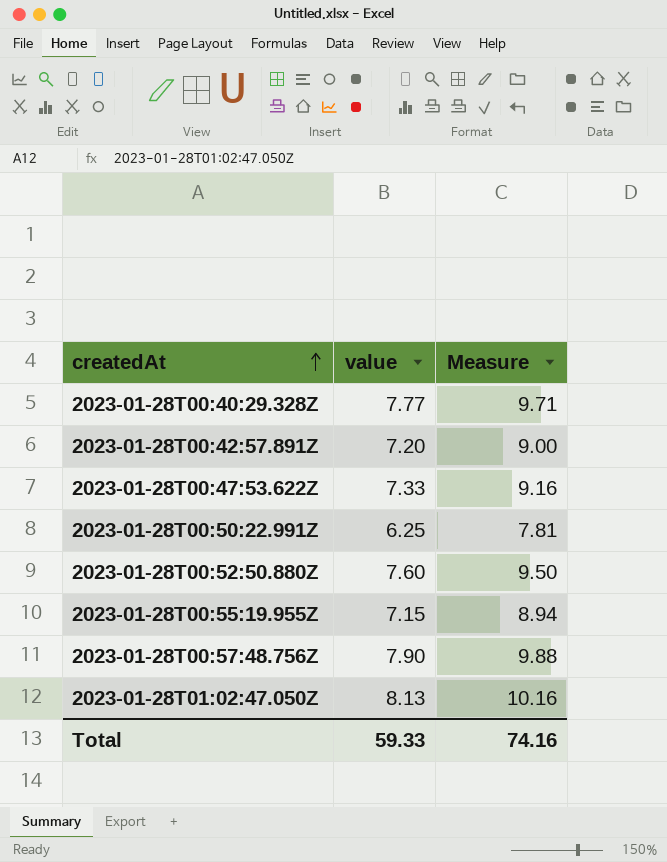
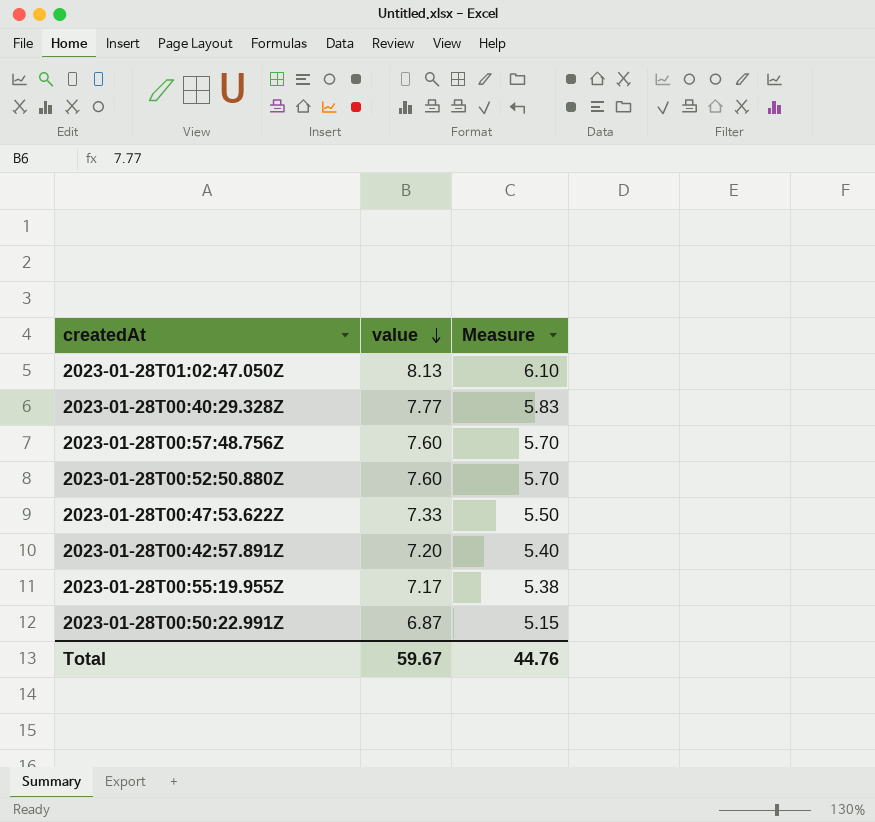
row order: createdAt ascending -> value descending
column Measure | formula: [value] * 1.25 -> [value] * 0.75
2023-01-28T00:57:48.756Z | value: 7.90 -> 7.60
2023-01-28T00:55:19.955Z | value: 7.15 -> 7.17
2023-01-28T00:50:22.991Z | value: 6.25 -> 6.87
Total | value: 59.33 -> 59.67
Total | Measure: 74.16 -> 44.76

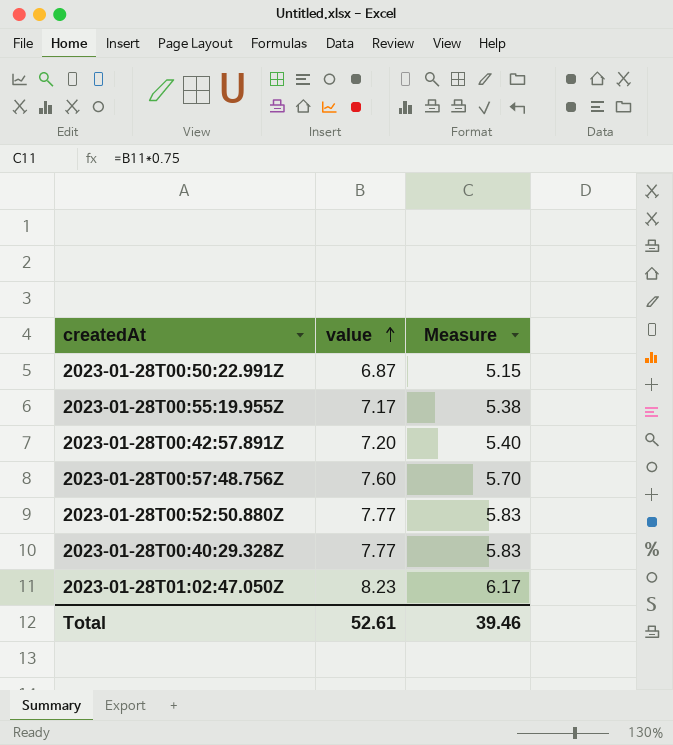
row order: value descending -> value ascending
row 2023-01-28T00:47:53.622Z: 7.33 | 5.50 -> none
2023-01-28T00:52:50.880Z | value: 7.60 -> 7.77
2023-01-28T00:52:50.880Z | Measure: 5.70 -> 5.83
2023-01-28T01:02:47.050Z | value: 8.13 -> 8.23
2023-01-28T01:02:47.050Z | Measure: 6.10 -> 6.17
Total | value: 59.67 -> 52.61
Total | Measure: 44.76 -> 39.46

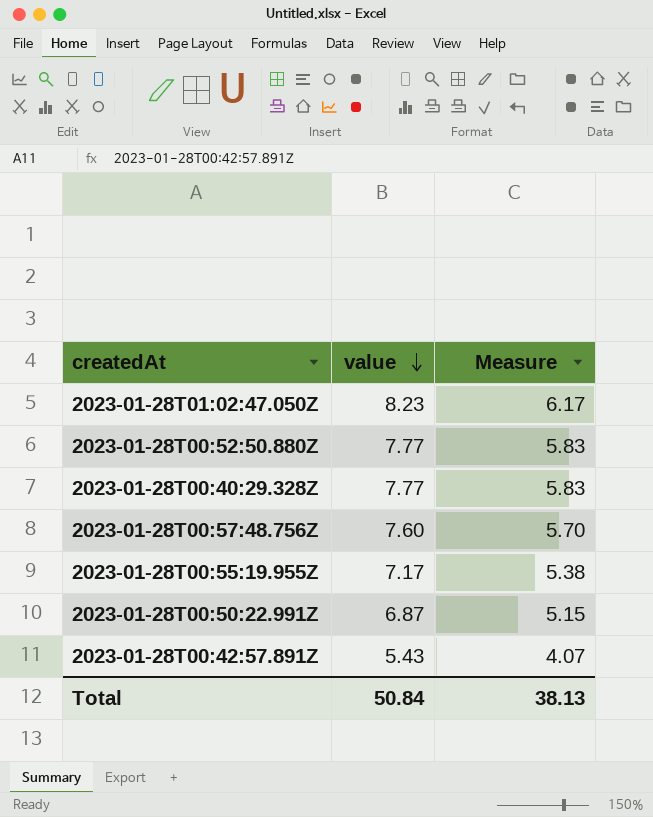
row order: value ascending -> value descending
2023-01-28T00:42:57.891Z | value: 7.20 -> 5.43
2023-01-28T00:42:57.891Z | Measure: 5.40 -> 4.07
Total | value: 52.61 -> 50.84
Total | Measure: 39.46 -> 38.13

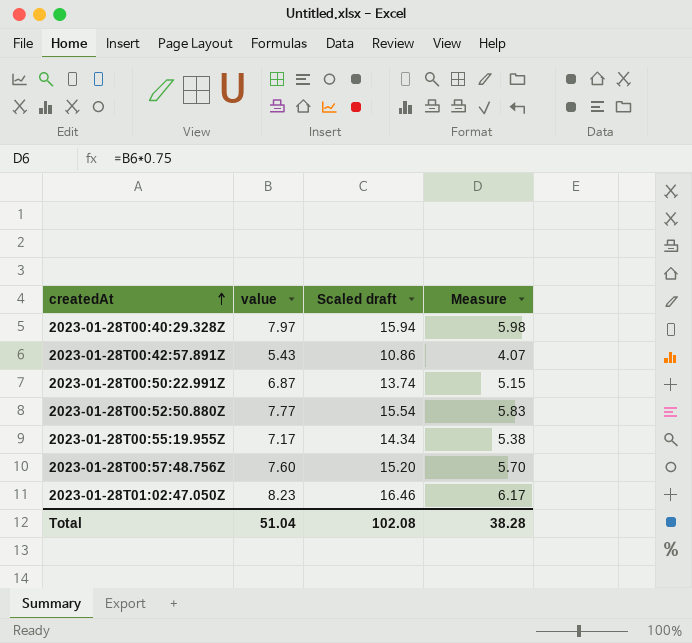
row order: value descending -> createdAt ascending
column Scaled draft | formula: none -> [value] * 2
2023-01-28T00:40:29.328Z | value: 7.77 -> 7.97
2023-01-28T00:40:29.328Z | Measure: 5.83 -> 5.98
Total | value: 50.84 -> 51.04
Total | Measure: 38.13 -> 38.28

